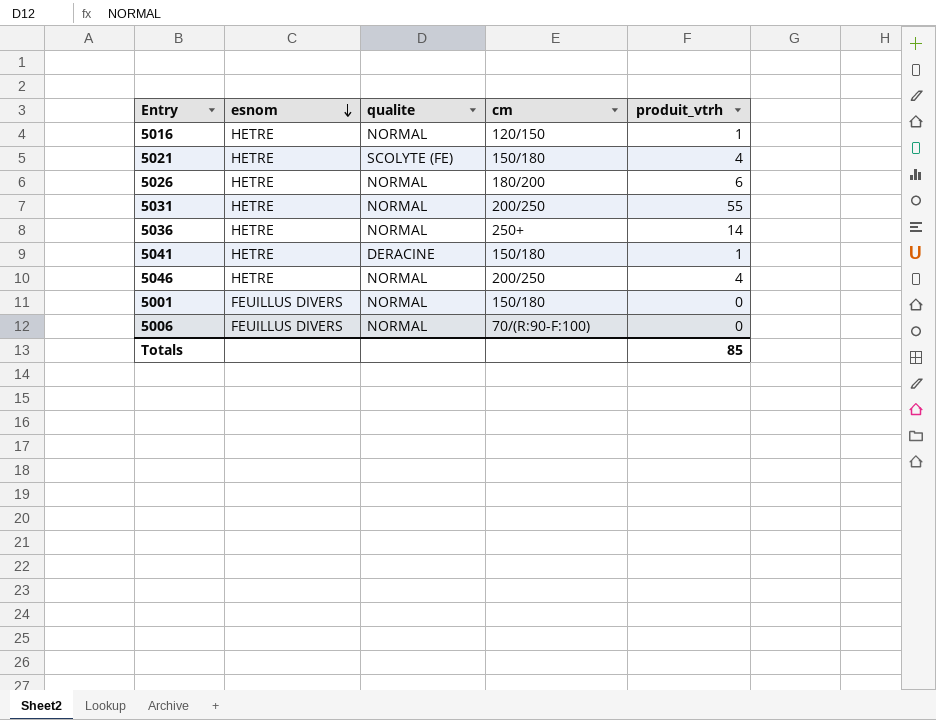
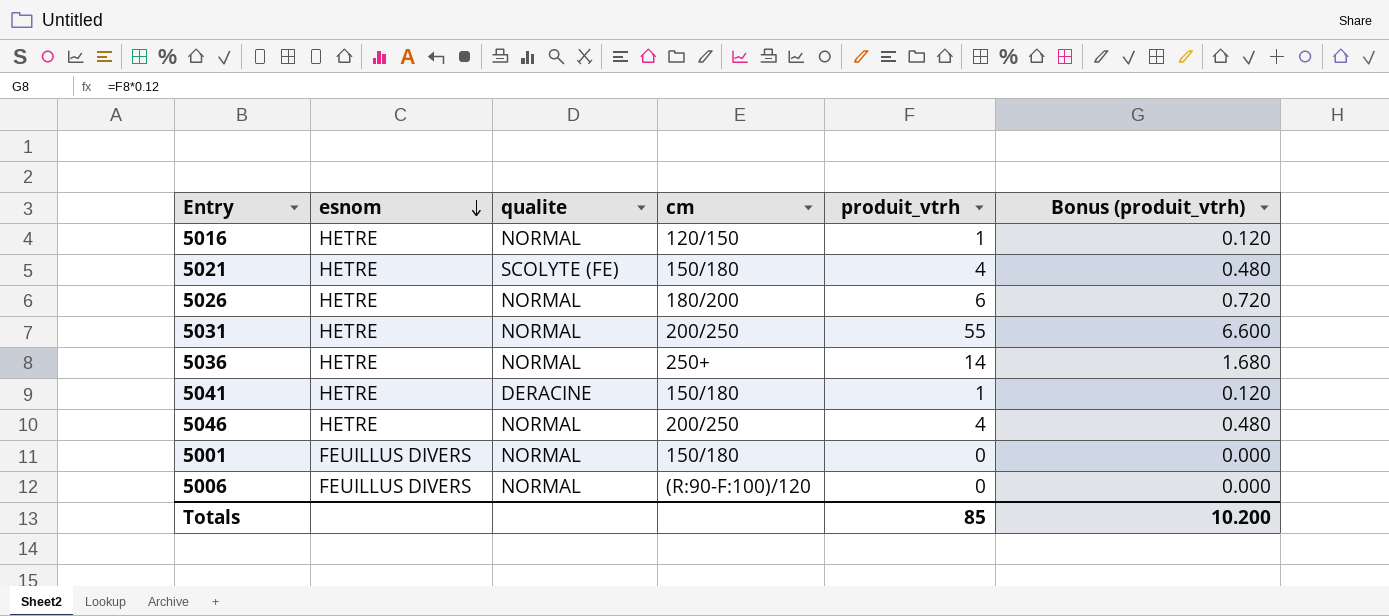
column Bonus (produit_vtrh) | formula: none -> [produit_vtrh] * 0.12
5006 | cm: 70/(R:90-F:100) -> (R:90-F:100)/120

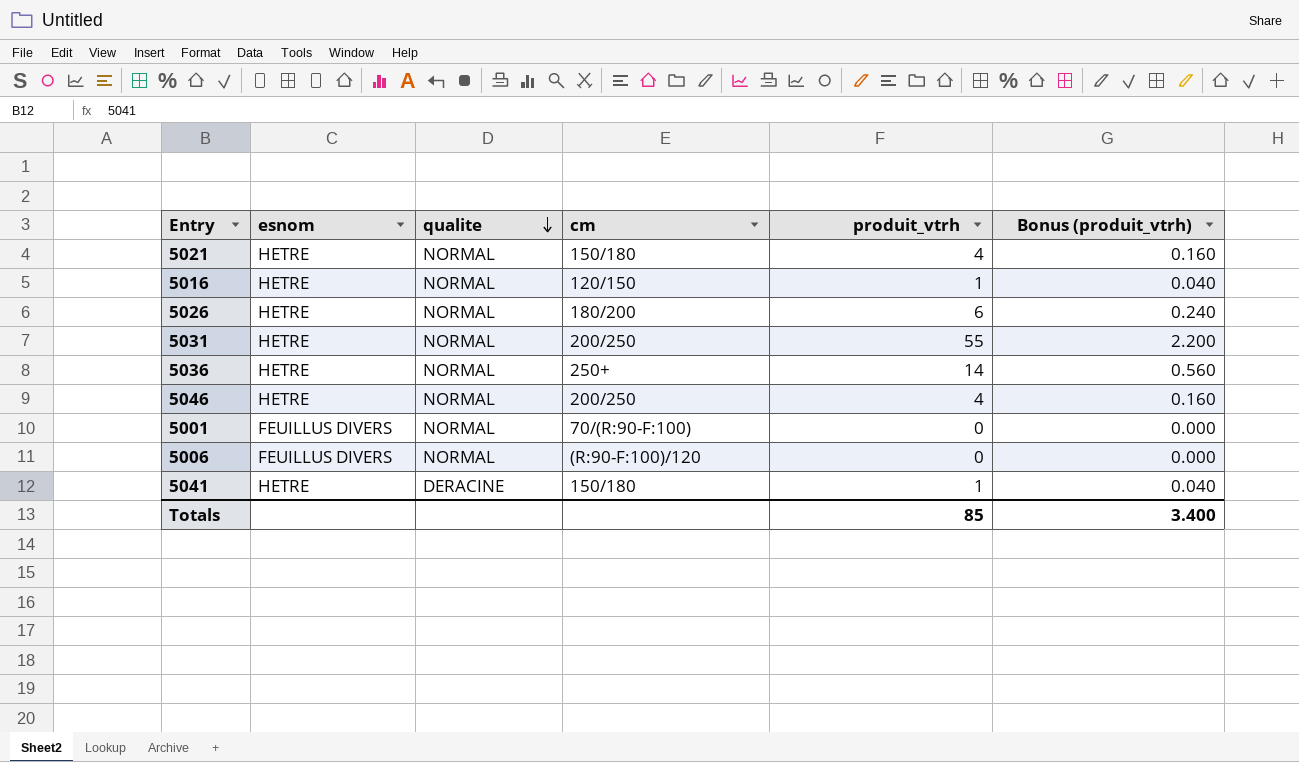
row order: esnom descending -> qualite descending
column Bonus (produit_vtrh) | formula: [produit_vtrh] * 0.12 -> [produit_vtrh] * 0.04
5021 | qualite: SCOLYTE (FE) -> NORMAL
5001 | cm: 150/180 -> 70/(R:90-F:100)
Totals | Bonus (produit_vtrh): 10.200 -> 3.400

